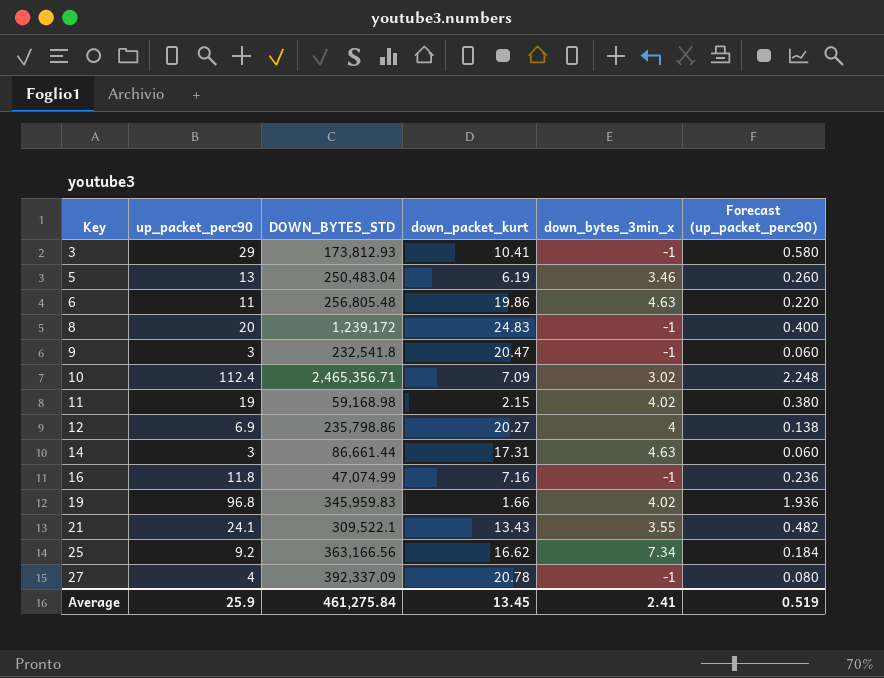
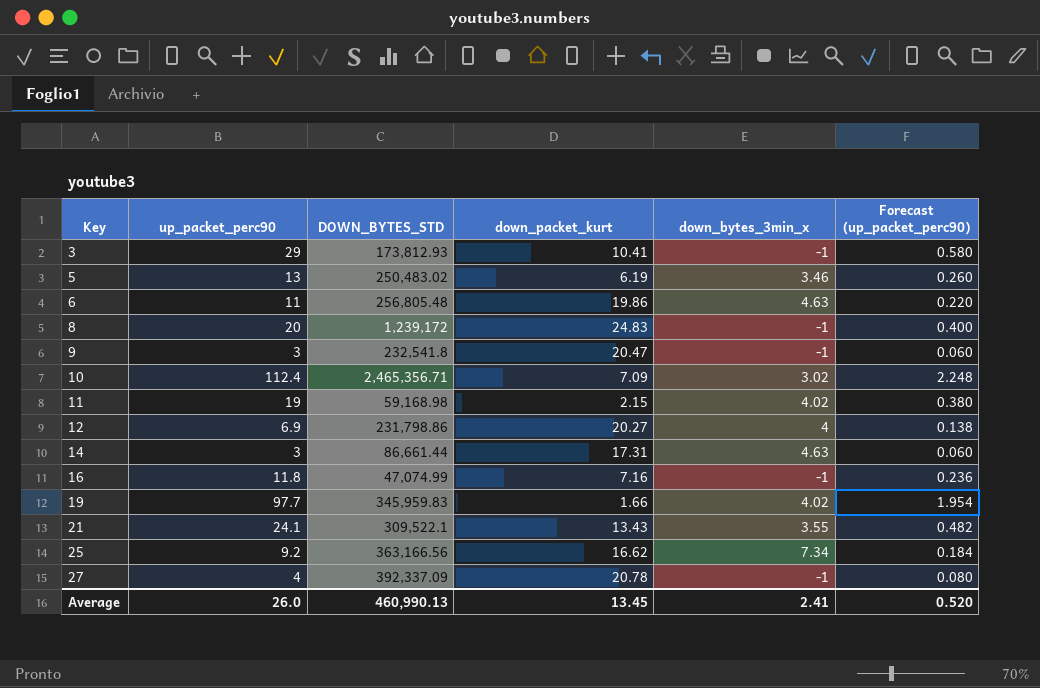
5 | DOWN_BYTES_STD: 250,483.04 -> 250,483.02
12 | DOWN_BYTES_STD: 235,798.86 -> 231,798.86
19 | up_packet_perc90: 96.8 -> 97.7
19 | Forecast (up_packet_perc90): 1.936 -> 1.954
Average | up_packet_perc90: 25.9 -> 26.0
Average | DOWN_BYTES_STD: 461,275.84 -> 460,990.13
Average | Forecast (up_packet_perc90): 0.519 -> 0.520

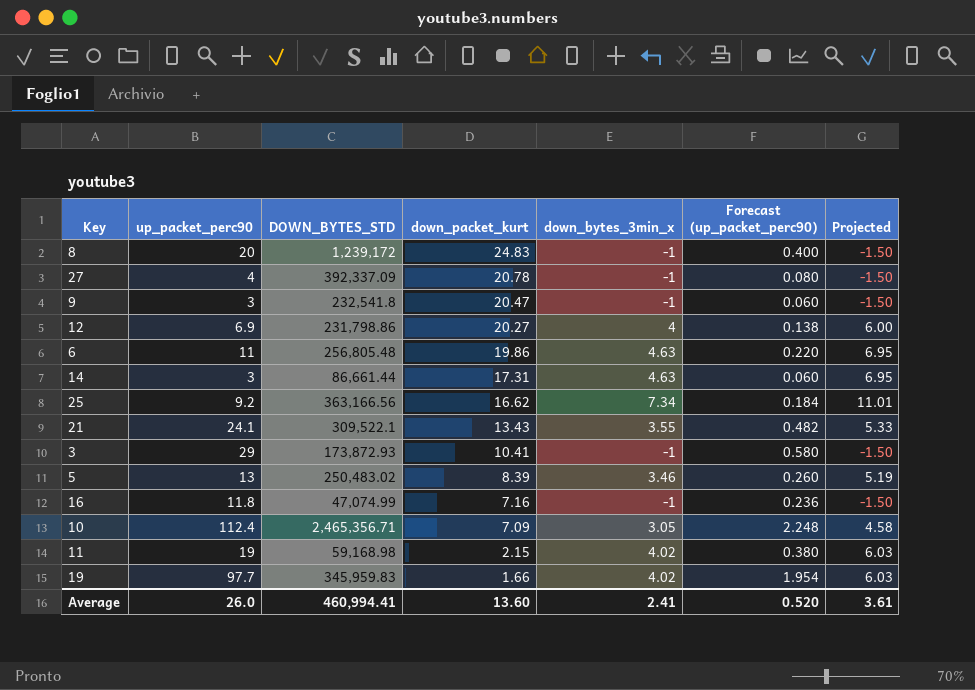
row order: Key ascending -> down_packet_kurt descending
column Projected | formula: none -> [down_bytes_3min_x] * 1.5
3 | DOWN_BYTES_STD: 173,812.93 -> 173,872.93
5 | down_packet_kurt: 6.19 -> 8.39
10 | down_bytes_3min_x: 3.02 -> 3.05
Average | DOWN_BYTES_STD: 460,990.13 -> 460,994.41
Average | down_packet_kurt: 13.45 -> 13.60

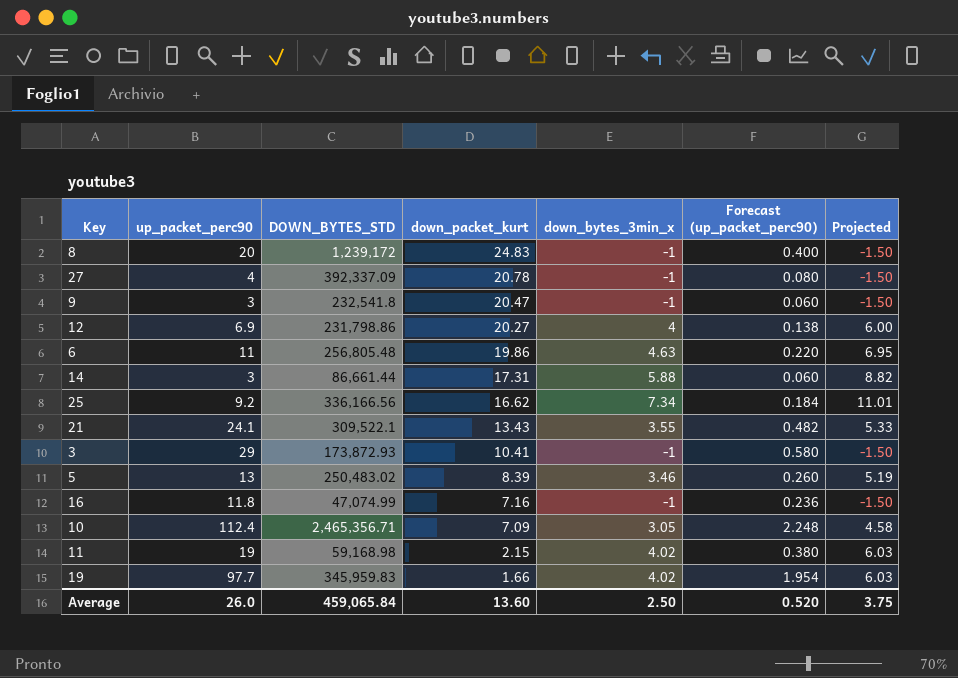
14 | down_bytes_3min_x: 4.63 -> 5.88
14 | Projected: 6.95 -> 8.82
25 | DOWN_BYTES_STD: 363,166.56 -> 336,166.56
Average | DOWN_BYTES_STD: 460,994.41 -> 459,065.84
Average | down_bytes_3min_x: 2.41 -> 2.50
Average | Projected: 3.61 -> 3.75

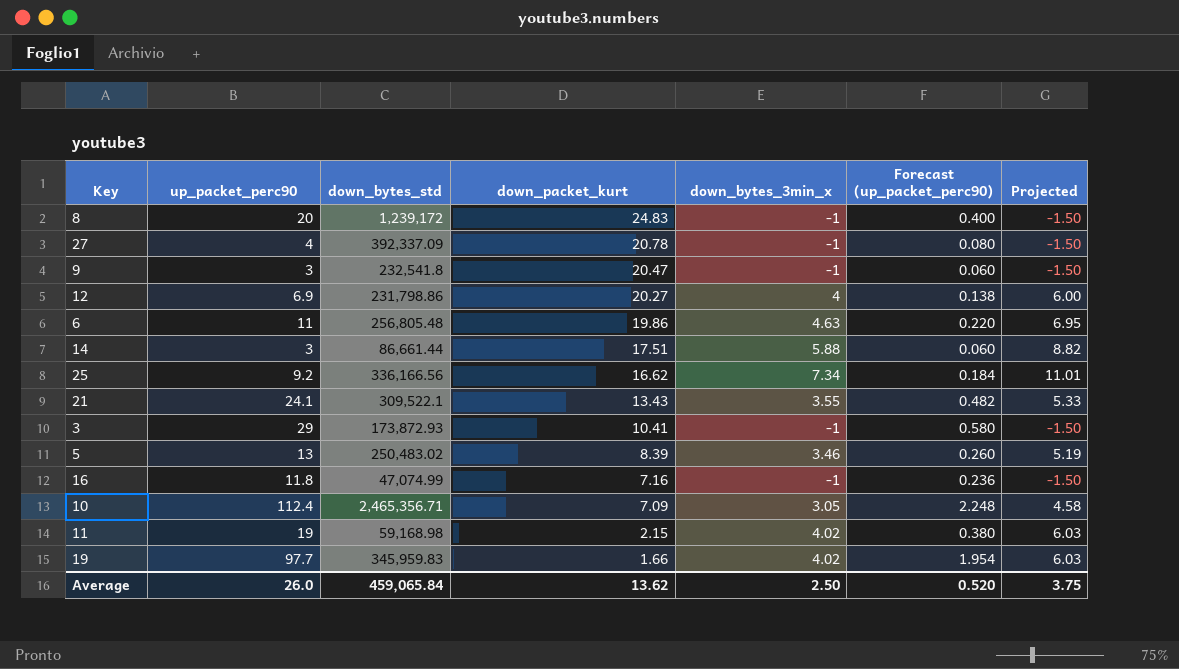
column name: DOWN_BYTES_STD -> down_bytes_std
14 | down_packet_kurt: 17.31 -> 17.51
Average | down_packet_kurt: 13.60 -> 13.62

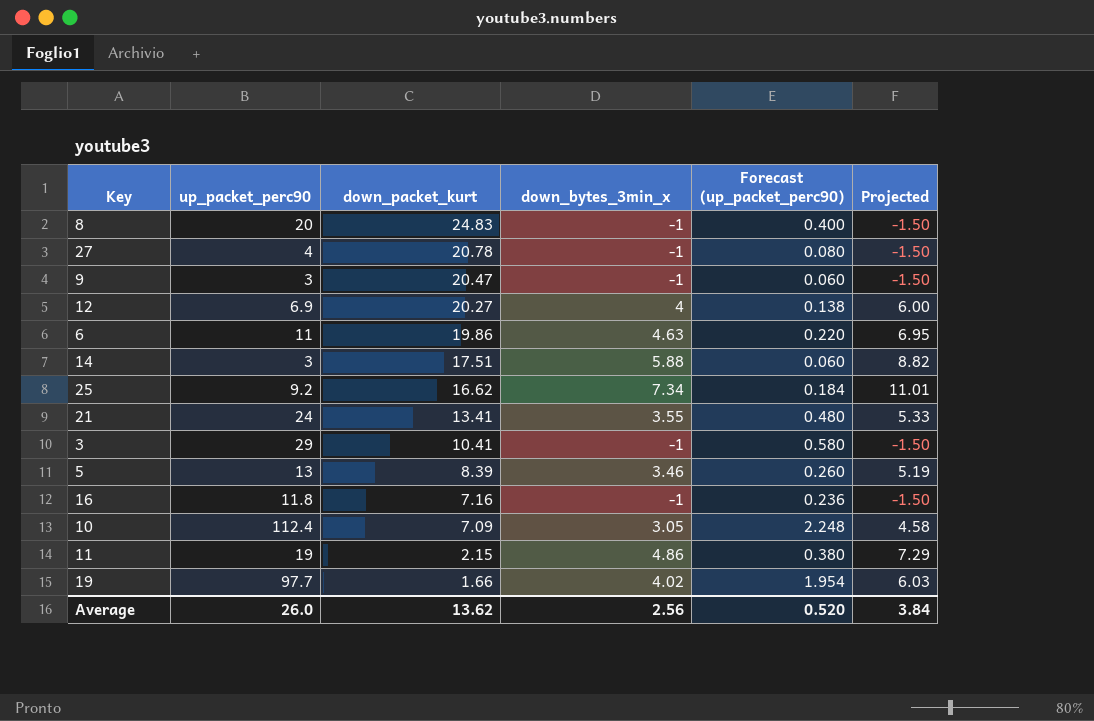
column down_bytes_std | position: 3 -> none
21 | up_packet_perc90: 24.1 -> 24
21 | down_packet_kurt: 13.43 -> 13.41
21 | Forecast (up_packet_perc90): 0.482 -> 0.480
11 | down_bytes_3min_x: 4.02 -> 4.86
11 | Projected: 6.03 -> 7.29
Average | down_bytes_3min_x: 2.50 -> 2.56
Average | Projected: 3.75 -> 3.84

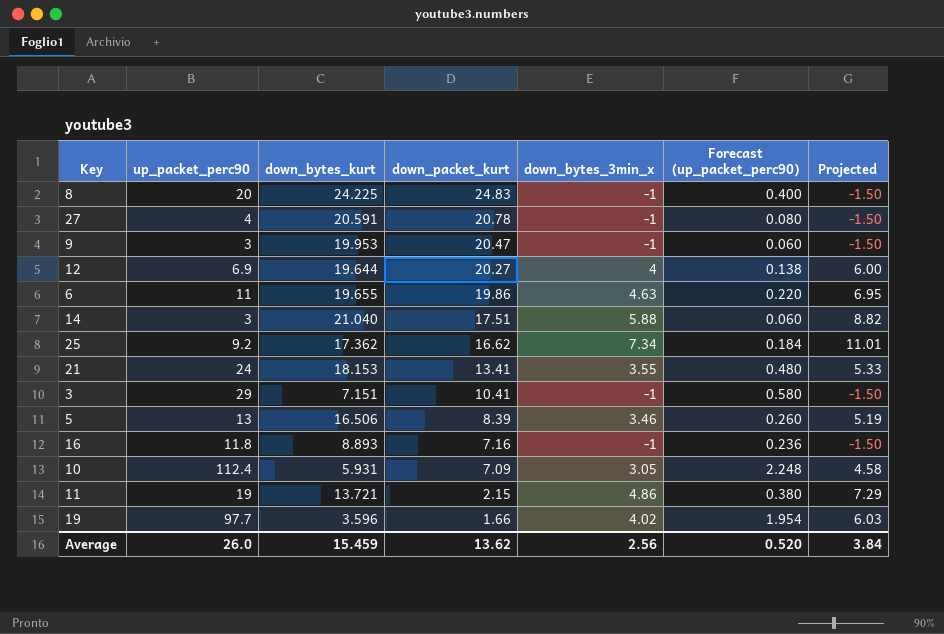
column down_bytes_kurt | position: none -> 3

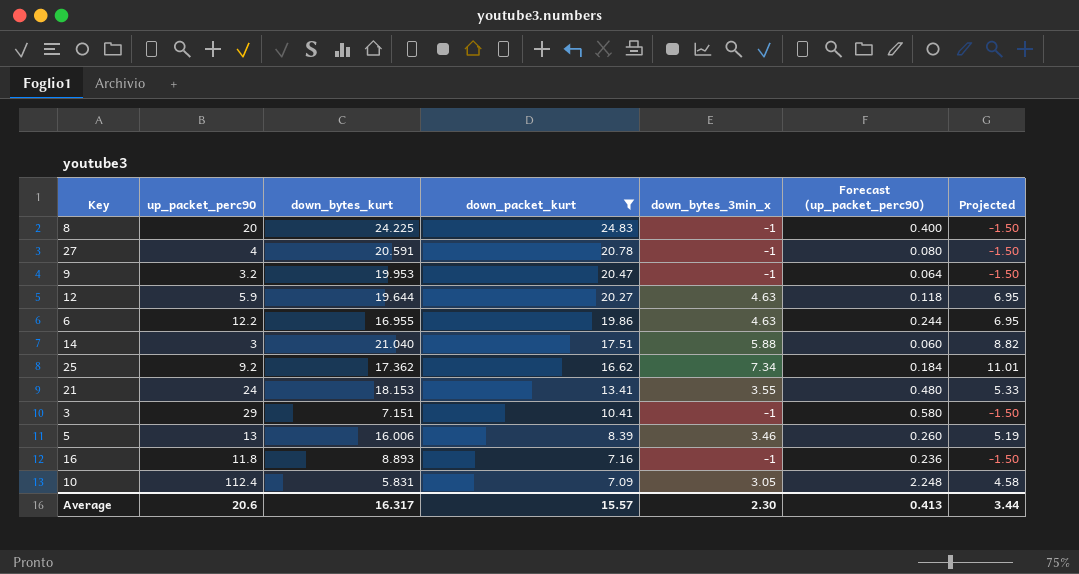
filter: none -> down_packet_kurt >= 7.09
9 | up_packet_perc90: 3 -> 3.2
9 | Forecast (up_packet_perc90): 0.060 -> 0.064
12 | up_packet_perc90: 6.9 -> 5.9
12 | down_bytes_3min_x: 4 -> 4.63
12 | Forecast (up_packet_perc90): 0.138 -> 0.118
12 | Projected: 6.00 -> 6.95
6 | up_packet_perc90: 11 -> 12.2
6 | down_bytes_kurt: 19.655 -> 16.955
6 | Forecast (up_packet_perc90): 0.220 -> 0.244
5 | down_bytes_kurt: 16.506 -> 16.006
10 | down_bytes_kurt: 5.931 -> 5.831
Average | up_packet_perc90: 26.0 -> 20.6
Average | down_bytes_kurt: 15.459 -> 16.317
Average | down_packet_kurt: 13.62 -> 15.57
Average | down_bytes_3min_x: 2.56 -> 2.30
Average | Forecast (up_packet_perc90): 0.520 -> 0.413
Average | Projected: 3.84 -> 3.44

